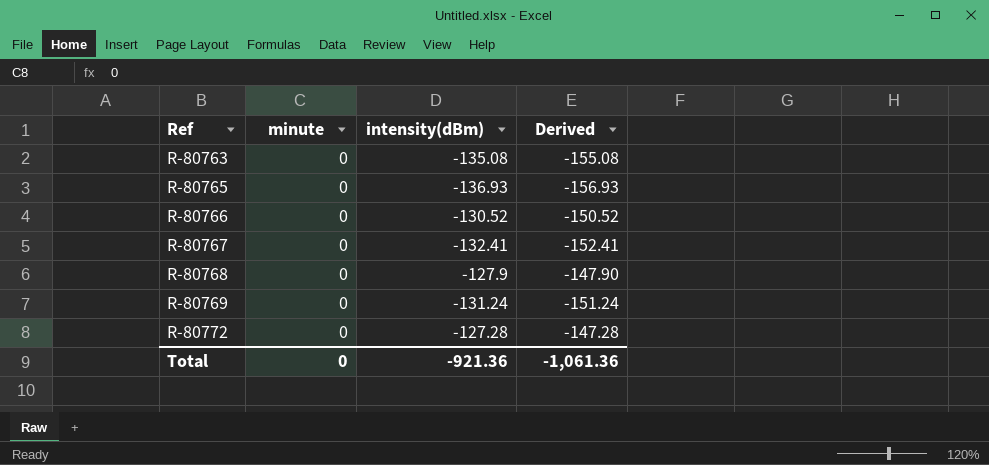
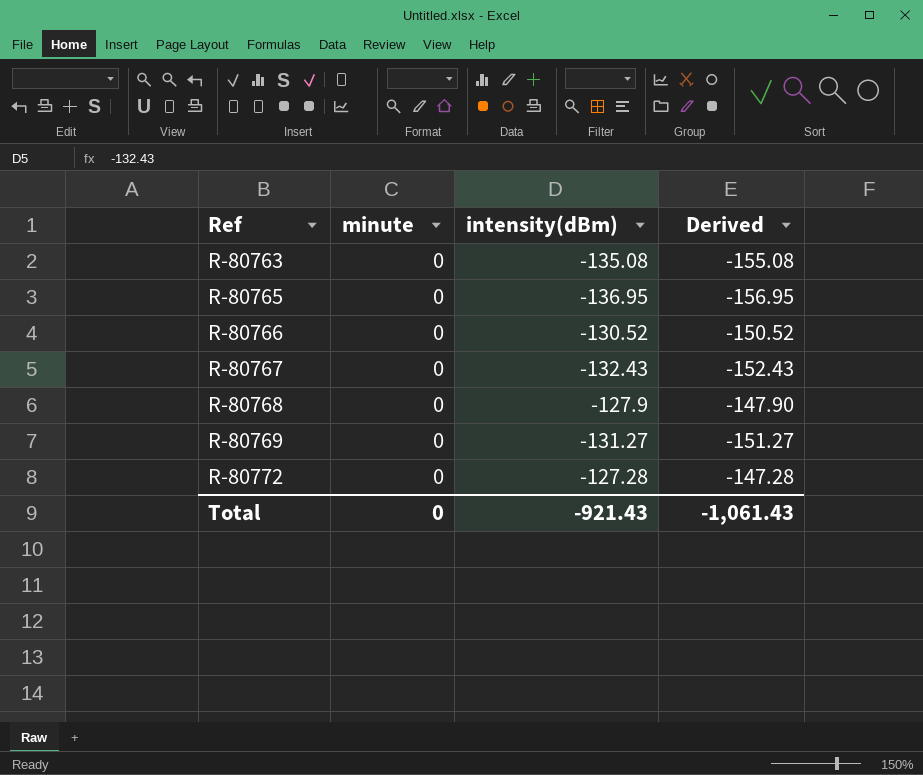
R-80765 | intensity(dBm): -136.93 -> -136.95
R-80765 | Derived: -156.93 -> -156.95
R-80767 | intensity(dBm): -132.41 -> -132.43
R-80767 | Derived: -152.41 -> -152.43
R-80769 | intensity(dBm): -131.24 -> -131.27
R-80769 | Derived: -151.24 -> -151.27
Total | intensity(dBm): -921.36 -> -921.43
Total | Derived: -1,061.36 -> -1,061.43

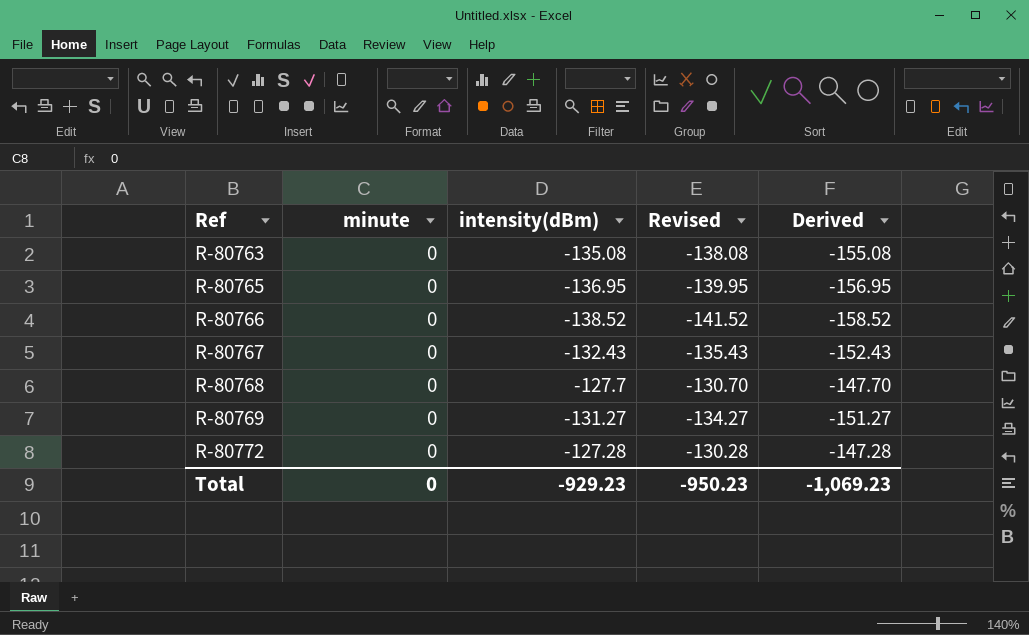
column Revised | formula: none -> [intensity(dBm)] - 3
R-80766 | intensity(dBm): -130.52 -> -138.52
R-80766 | Derived: -150.52 -> -158.52
R-80768 | intensity(dBm): -127.9 -> -127.7
R-80768 | Derived: -147.90 -> -147.70
Total | intensity(dBm): -921.43 -> -929.23
Total | Derived: -1,061.43 -> -1,069.23

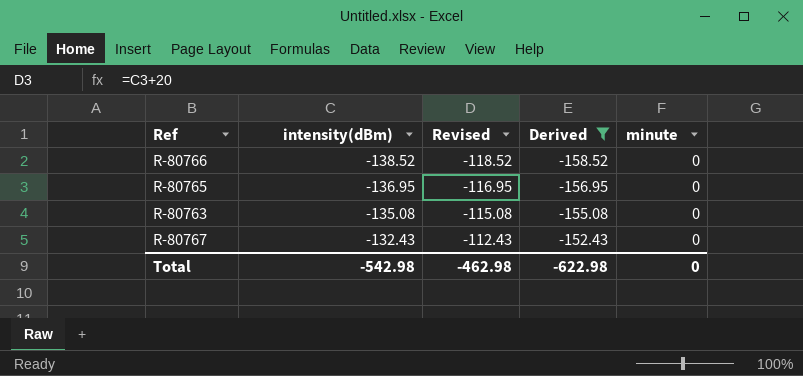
filter: none -> Derived <= -152.43
row order: Ref ascending -> intensity(dBm) ascending
column Revised | formula: [intensity(dBm)] - 3 -> [intensity(dBm)] + 20
column minute | position: 2 -> 5
Total | intensity(dBm): -929.23 -> -542.98
Total | Revised: -950.23 -> -462.98
Total | Derived: -1,069.23 -> -622.98

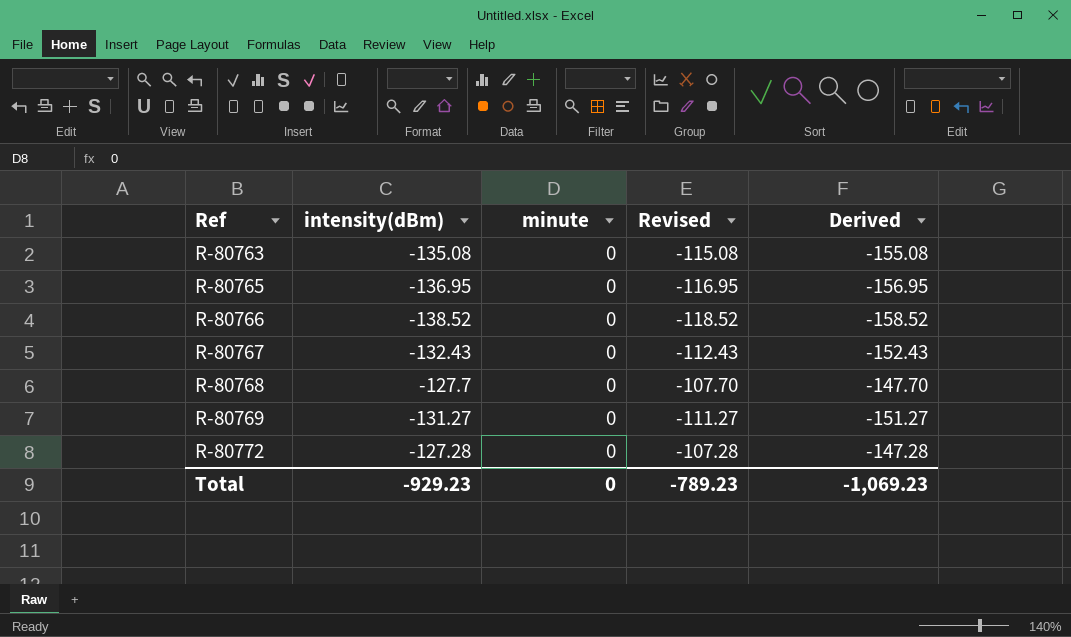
filter: Derived <= -152.43 -> none
row order: intensity(dBm) ascending -> Ref ascending
column minute | position: 5 -> 3
Total | intensity(dBm): -542.98 -> -929.23
Total | Revised: -462.98 -> -789.23
Total | Derived: -622.98 -> -1,069.23

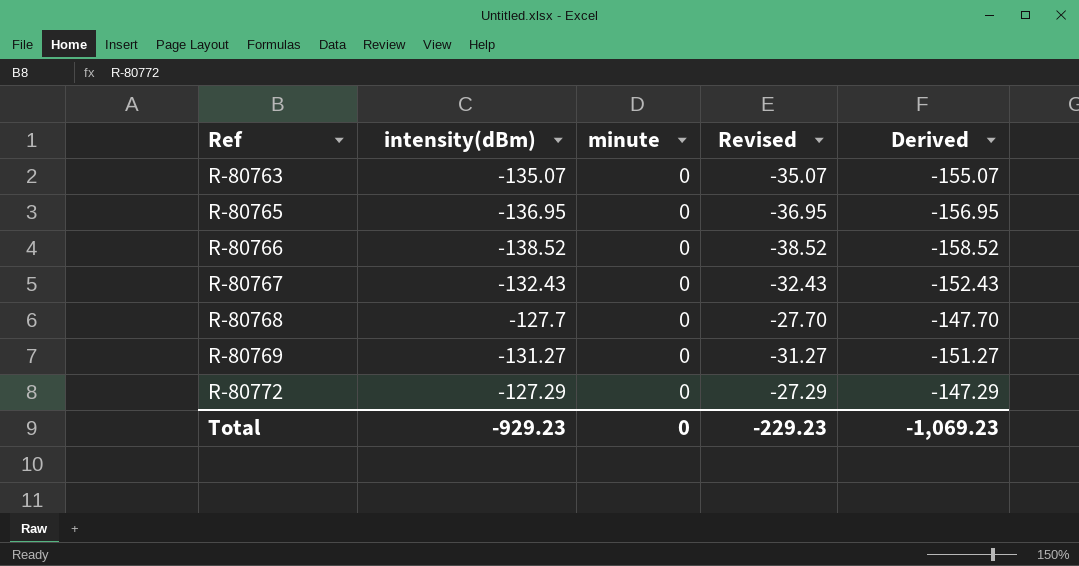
column Revised | formula: [intensity(dBm)] + 20 -> [intensity(dBm)] + 100
R-80763 | intensity(dBm): -135.08 -> -135.07
R-80763 | Derived: -155.08 -> -155.07
R-80772 | intensity(dBm): -127.28 -> -127.29
R-80772 | Derived: -147.28 -> -147.29
Total | Revised: -789.23 -> -229.23

